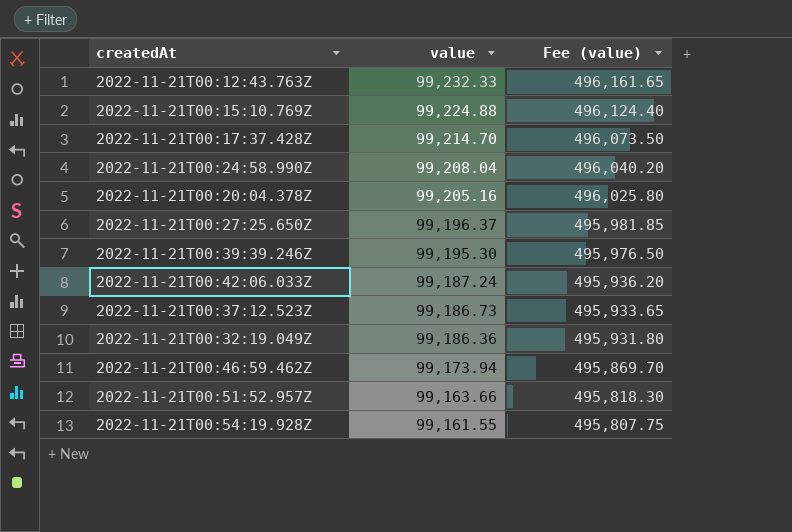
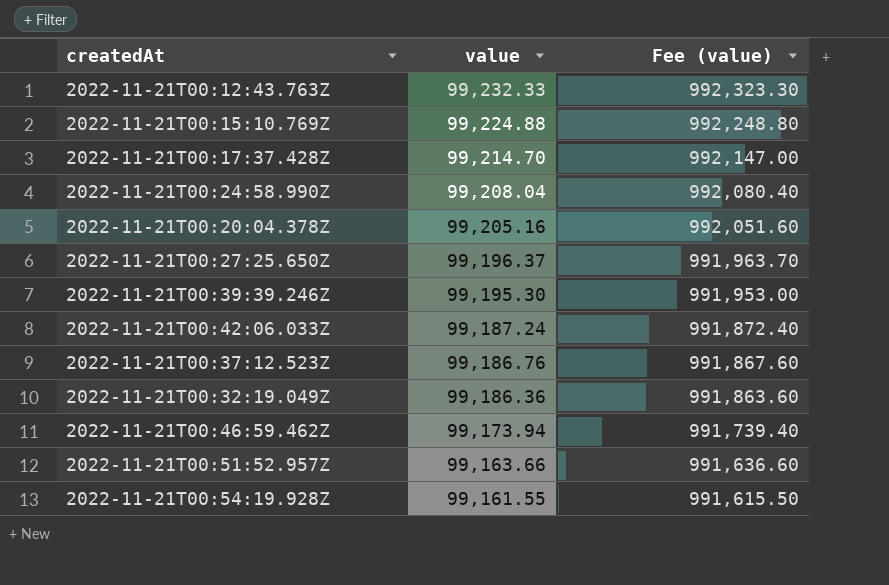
column Fee (value) | formula: [value] * 5 -> [value] * 10
2022-11-21T00:37:12.523Z | value: 99,186.73 -> 99,186.76

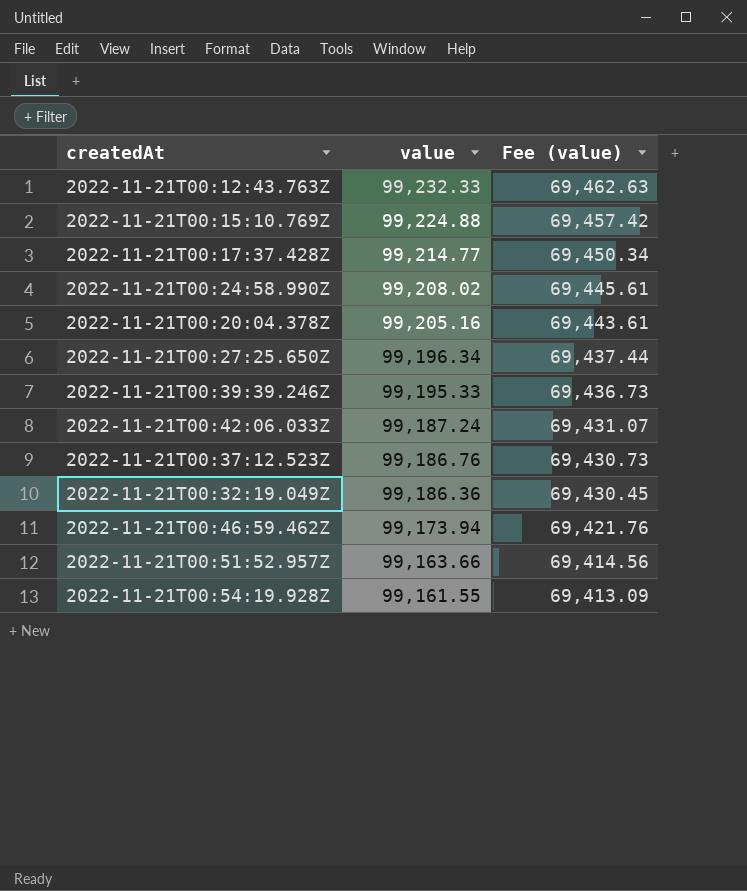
column Fee (value) | formula: [value] * 10 -> [value] * 0.7
2022-11-21T00:17:37.428Z | value: 99,214.70 -> 99,214.77
2022-11-21T00:24:58.990Z | value: 99,208.04 -> 99,208.02
2022-11-21T00:27:25.650Z | value: 99,196.37 -> 99,196.34
2022-11-21T00:39:39.246Z | value: 99,195.30 -> 99,195.33

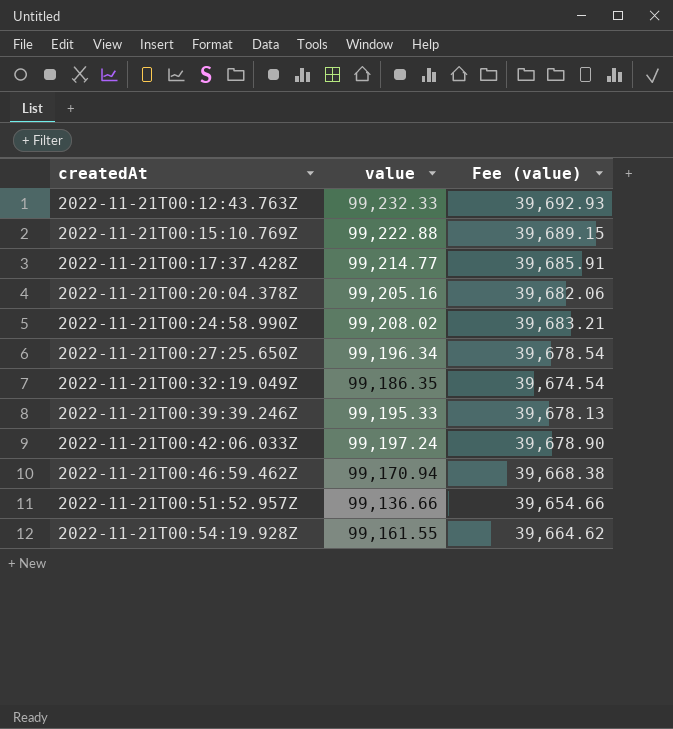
row order: value descending -> createdAt ascending
column Fee (value) | formula: [value] * 0.7 -> [value] * 0.4
row 2022-11-21T00:37:12.523Z: 99,186.76 | 69,430.73 -> none
2022-11-21T00:15:10.769Z | value: 99,224.88 -> 99,222.88
2022-11-21T00:32:19.049Z | value: 99,186.36 -> 99,186.35
2022-11-21T00:42:06.033Z | value: 99,187.24 -> 99,197.24
2022-11-21T00:46:59.462Z | value: 99,173.94 -> 99,170.94
2022-11-21T00:51:52.957Z | value: 99,163.66 -> 99,136.66

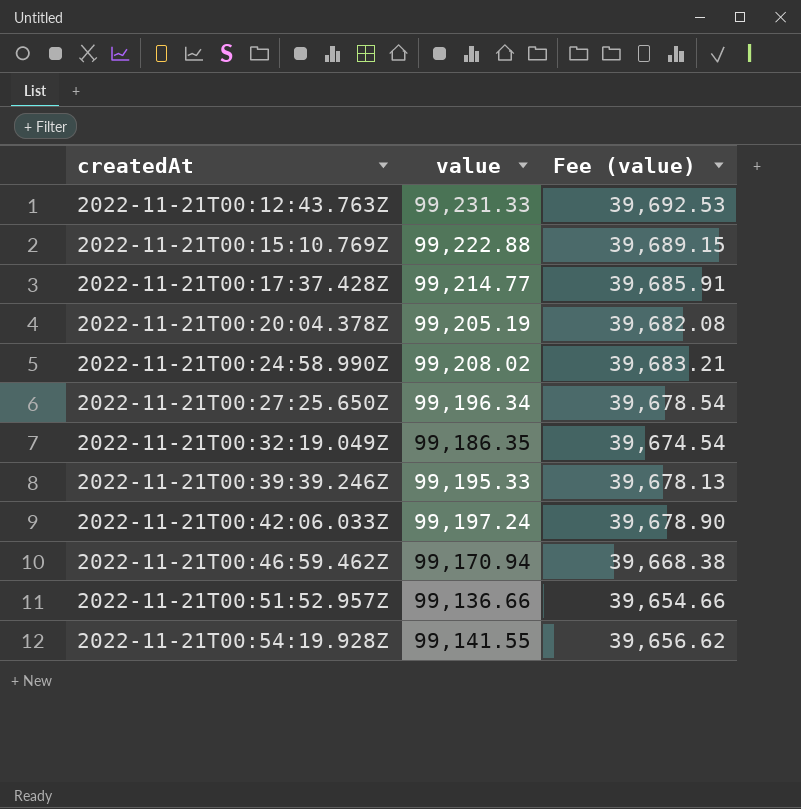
2022-11-21T00:12:43.763Z | value: 99,232.33 -> 99,231.33
2022-11-21T00:12:43.763Z | Fee (value): 39,692.93 -> 39,692.53
2022-11-21T00:20:04.378Z | value: 99,205.16 -> 99,205.19
2022-11-21T00:20:04.378Z | Fee (value): 39,682.06 -> 39,682.08
2022-11-21T00:54:19.928Z | value: 99,161.55 -> 99,141.55
2022-11-21T00:54:19.928Z | Fee (value): 39,664.62 -> 39,656.62

